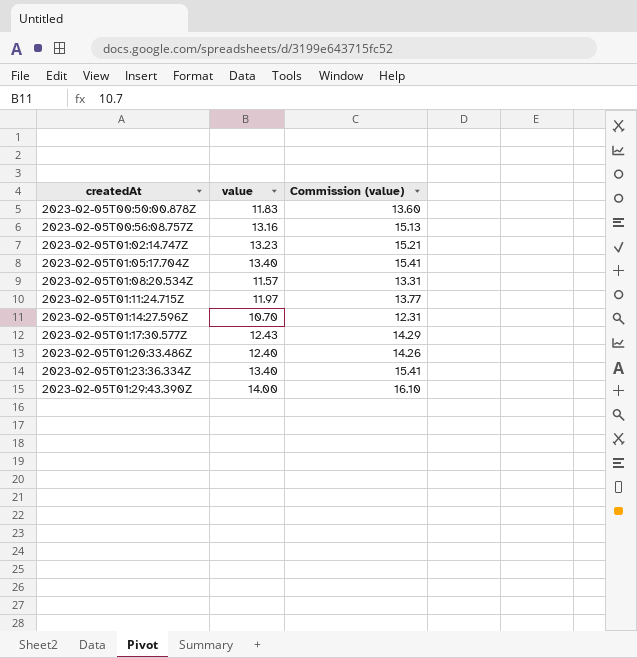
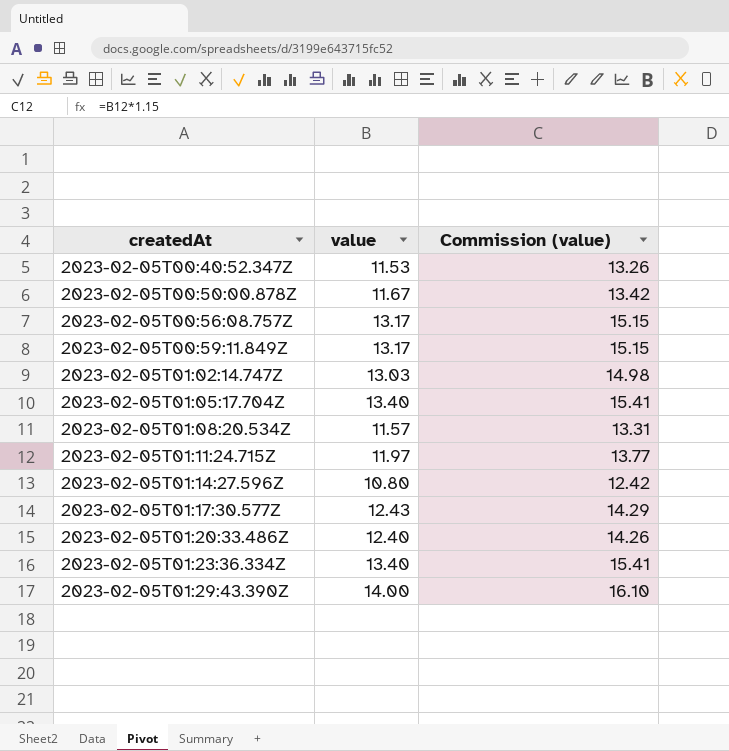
row 2023-02-05T00:40:52.347Z: none -> 11.53 | 13.26
2023-02-05T00:50:00.878Z | value: 11.83 -> 11.67
2023-02-05T00:50:00.878Z | Commission (value): 13.60 -> 13.42
2023-02-05T00:56:08.757Z | value: 13.16 -> 13.17
2023-02-05T00:56:08.757Z | Commission (value): 15.13 -> 15.15
row 2023-02-05T00:59:11.849Z: none -> 13.17 | 15.15
2023-02-05T01:02:14.747Z | value: 13.23 -> 13.03
2023-02-05T01:02:14.747Z | Commission (value): 15.21 -> 14.98
2023-02-05T01:14:27.596Z | value: 10.70 -> 10.80
2023-02-05T01:14:27.596Z | Commission (value): 12.31 -> 12.42

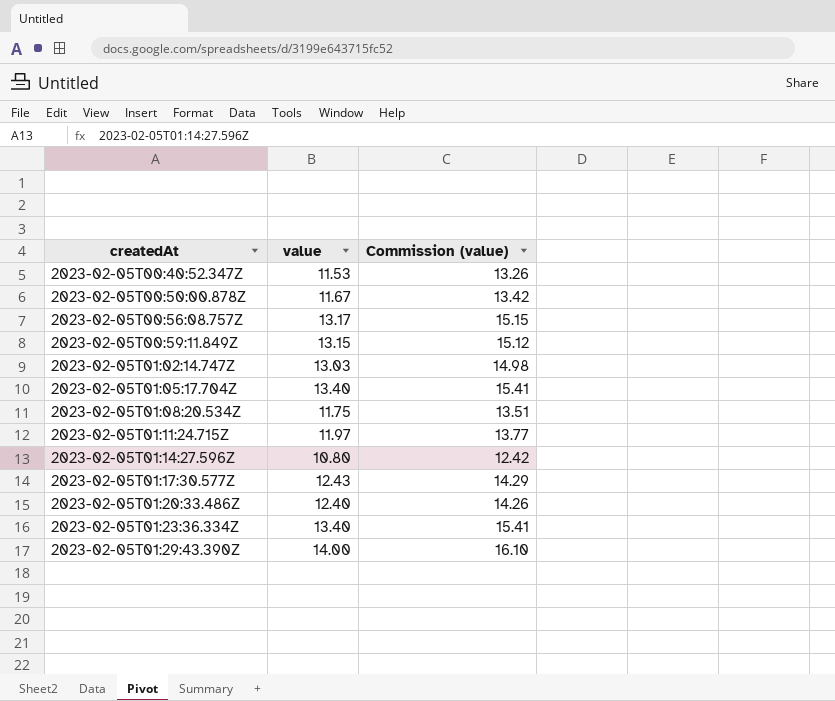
2023-02-05T00:59:11.849Z | value: 13.17 -> 13.15
2023-02-05T00:59:11.849Z | Commission (value): 15.15 -> 15.12
2023-02-05T01:08:20.534Z | value: 11.57 -> 11.75
2023-02-05T01:08:20.534Z | Commission (value): 13.31 -> 13.51

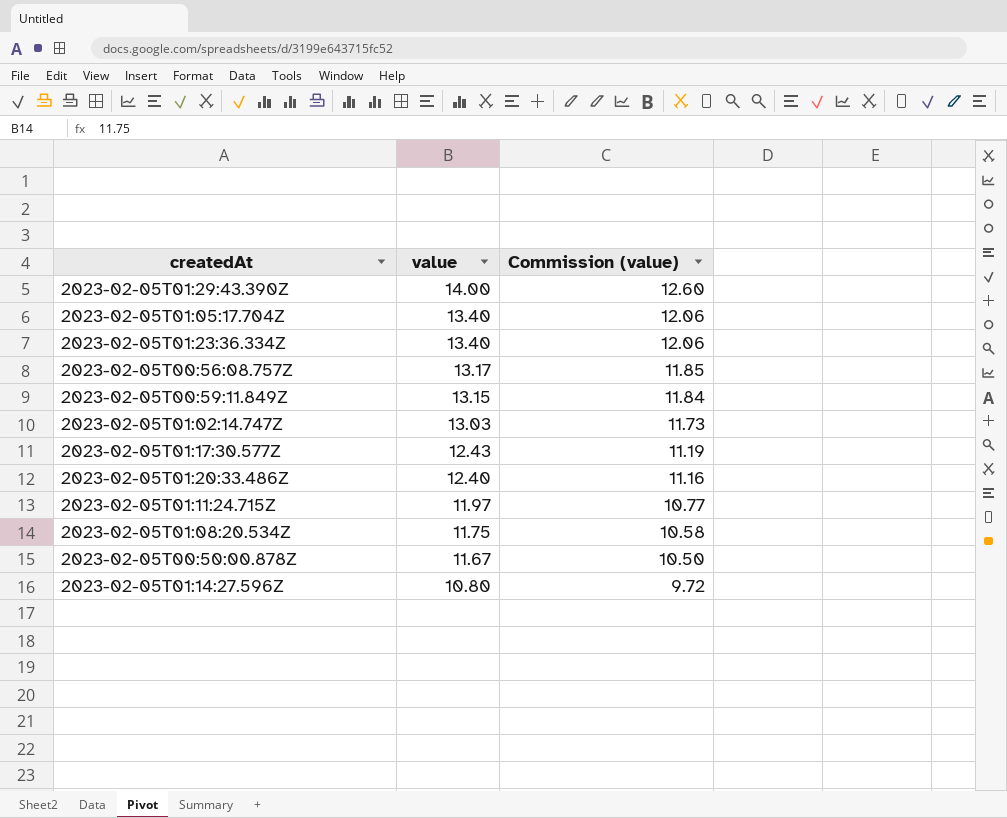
row order: createdAt ascending -> value descending
column Commission (value) | formula: [value] * 1.15 -> [value] * 0.9
row 2023-02-05T00:40:52.347Z: 11.53 | 13.26 -> none

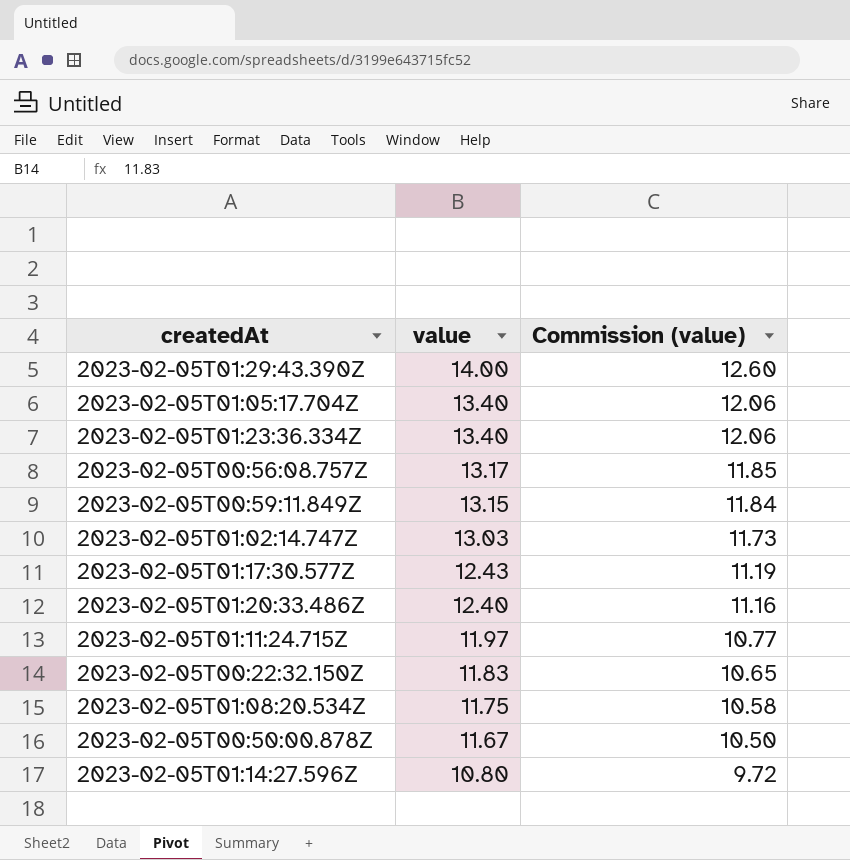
row 2023-02-05T00:22:32.150Z: none -> 11.83 | 10.65

